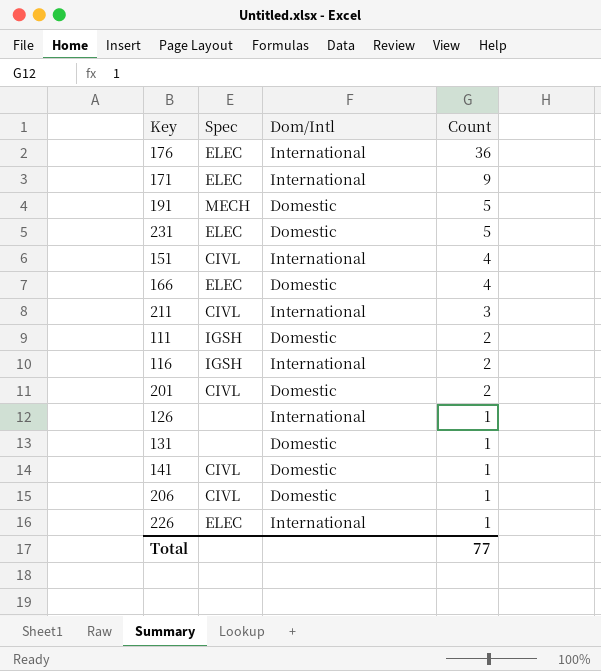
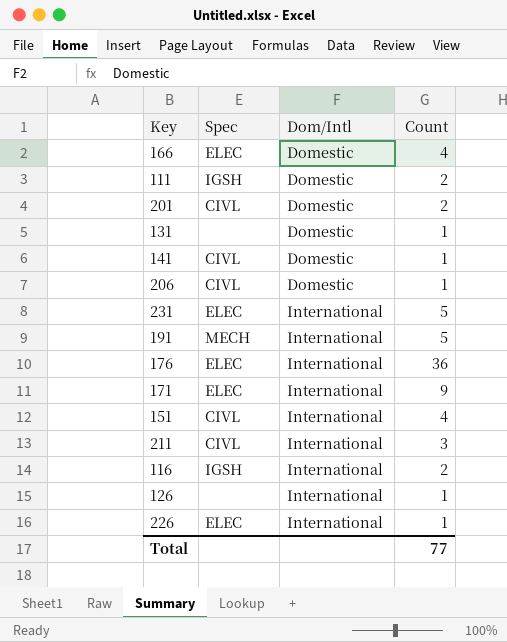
row order: Count descending -> Dom/Intl ascending
231 | Dom/Intl: Domestic -> International
191 | Dom/Intl: Domestic -> International

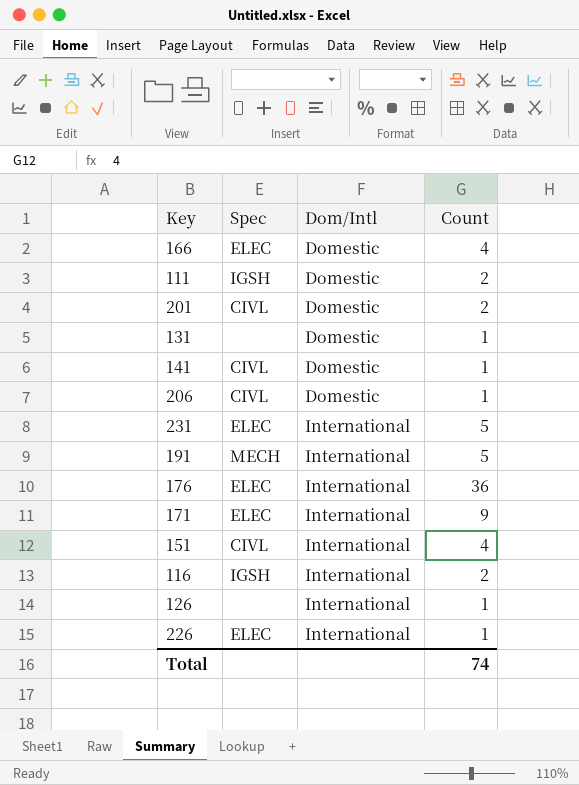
row 211: CIVL | International | 3 -> none
Total | Count: 77 -> 74

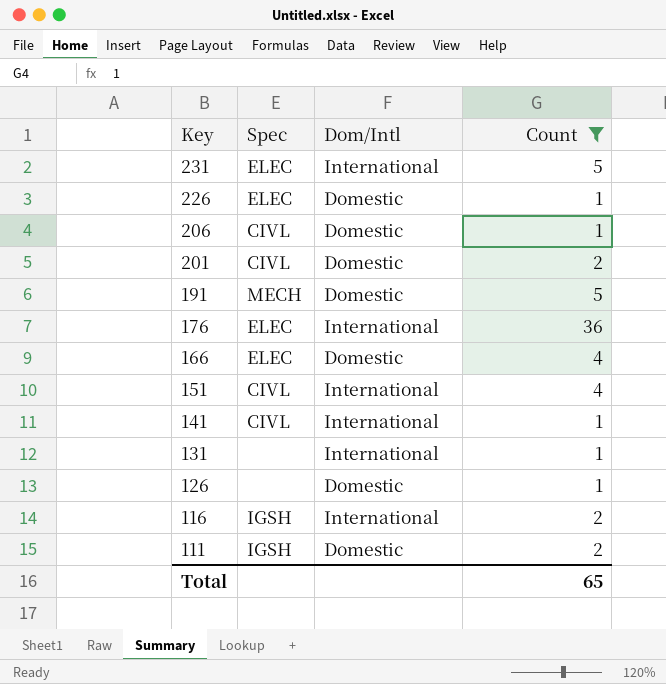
filter: none -> Count != 9
row order: Dom/Intl ascending -> Key descending
226 | Dom/Intl: International -> Domestic
191 | Dom/Intl: International -> Domestic
141 | Dom/Intl: Domestic -> International
131 | Dom/Intl: Domestic -> International
126 | Dom/Intl: International -> Domestic
Total | Count: 74 -> 65

